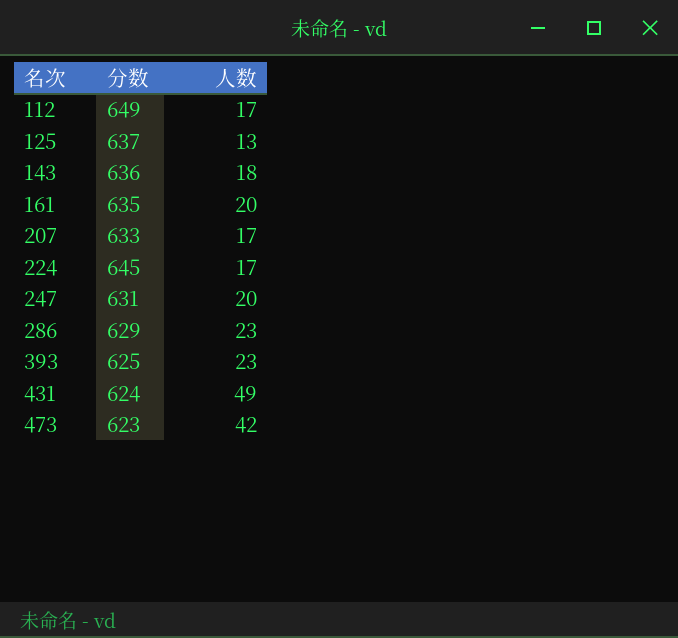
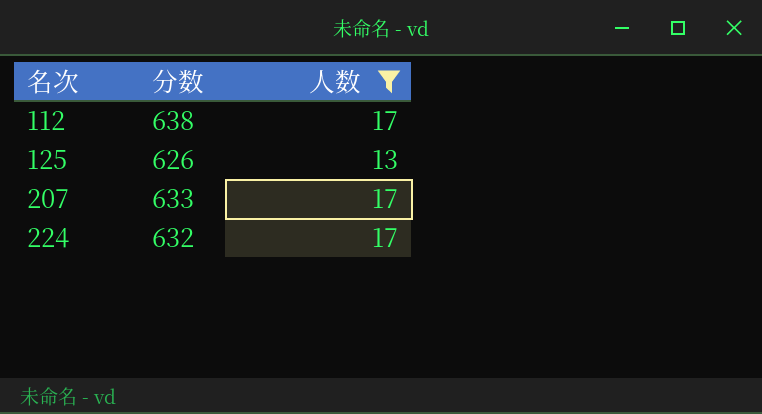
filter: none -> 人数 <= 17
112 | 分数: 649 -> 638
125 | 分数: 637 -> 626
224 | 分数: 645 -> 632

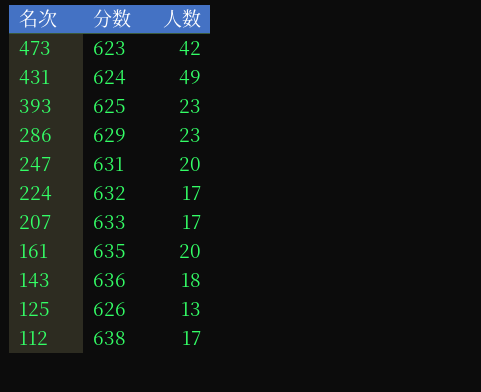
filter: 人数 <= 17 -> none
row order: 名次 ascending -> 名次 descending

